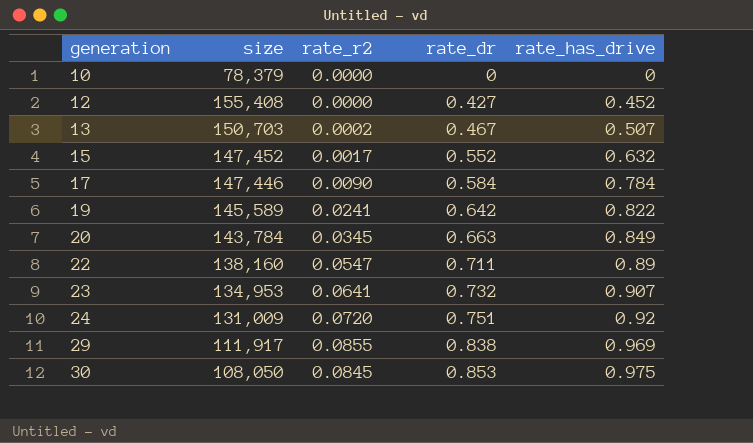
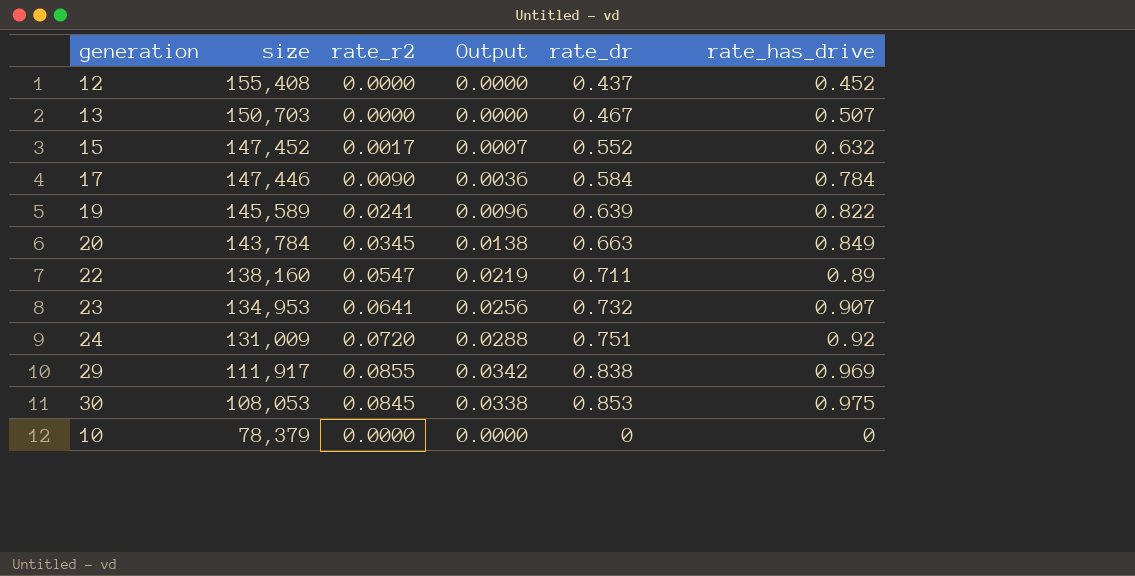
row order: generation ascending -> size descending
column Output | formula: none -> [rate_r2] * 0.4
12 | rate_dr: 0.427 -> 0.437
13 | rate_r2: 0.0002 -> 0.0000
19 | rate_dr: 0.642 -> 0.639
30 | size: 108,050 -> 108,053

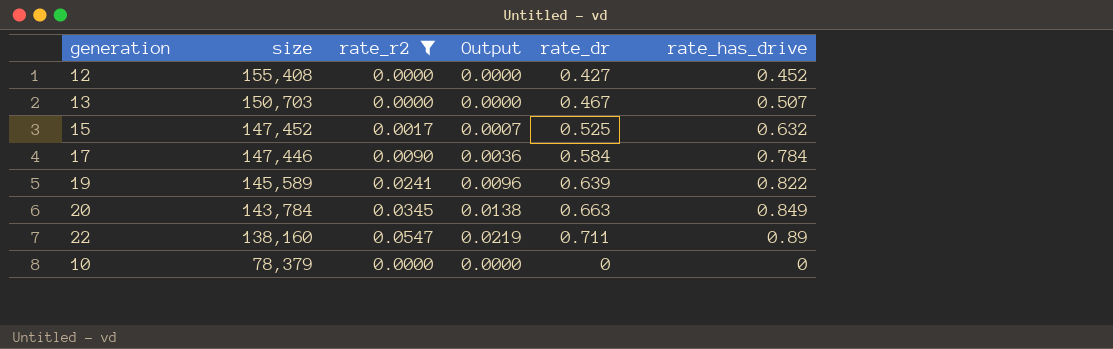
filter: none -> rate_r2 <= 0.0547
12 | rate_dr: 0.437 -> 0.427
15 | rate_dr: 0.552 -> 0.525

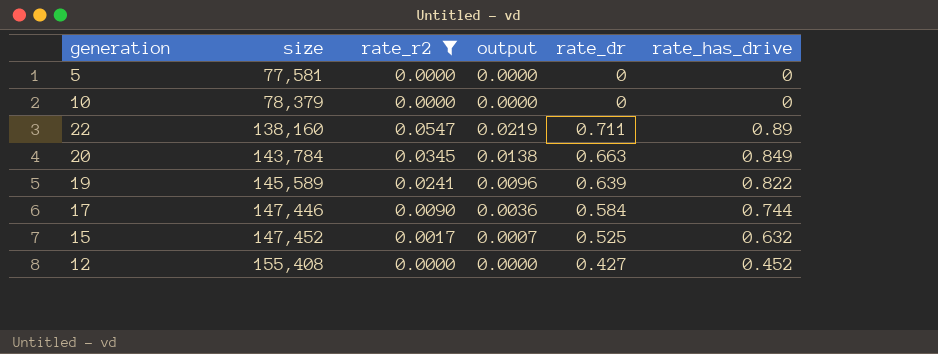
row order: size descending -> size ascending
column name: Output -> output
row 13: 150,703 | 0.0000 | 0.0000 | 0.467 | 0.507 -> none
row 5: none -> 77,581 | 0.0000 | 0.0000 | 0 | 0
17 | rate_has_drive: 0.784 -> 0.744

